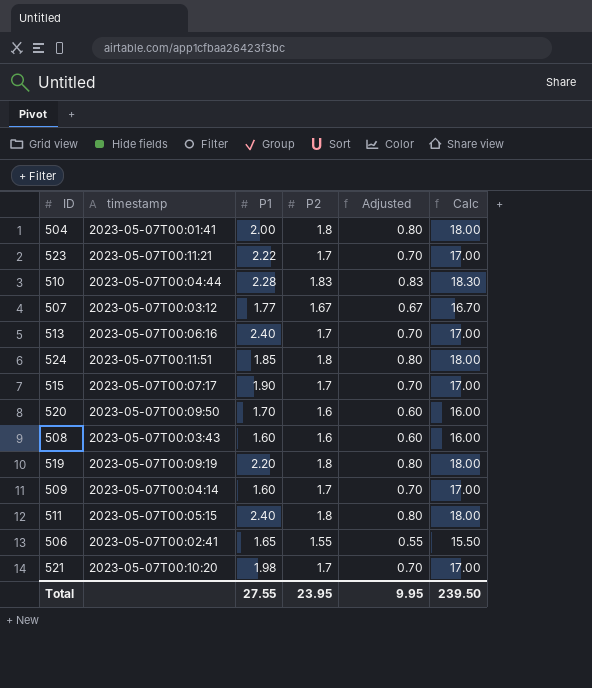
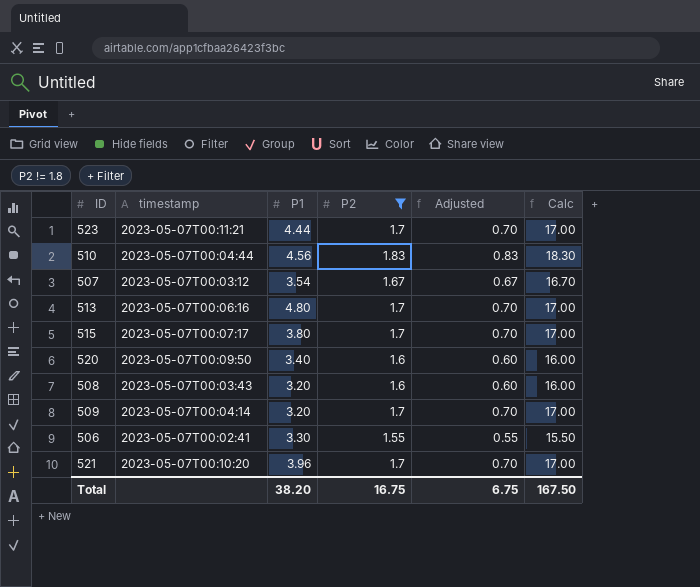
filter: none -> P2 != 1.8
523 | P1: 2.22 -> 4.44
510 | P1: 2.28 -> 4.56
507 | P1: 1.77 -> 3.54
513 | P1: 2.40 -> 4.80
515 | P1: 1.90 -> 3.80
520 | P1: 1.70 -> 3.40
508 | P1: 1.60 -> 3.20
509 | P1: 1.60 -> 3.20
506 | P1: 1.65 -> 3.30
521 | P1: 1.98 -> 3.96
Total | P1: 27.55 -> 38.20
Total | P2: 23.95 -> 16.75
Total | Adjusted: 9.95 -> 6.75
Total | Calc: 239.50 -> 167.50

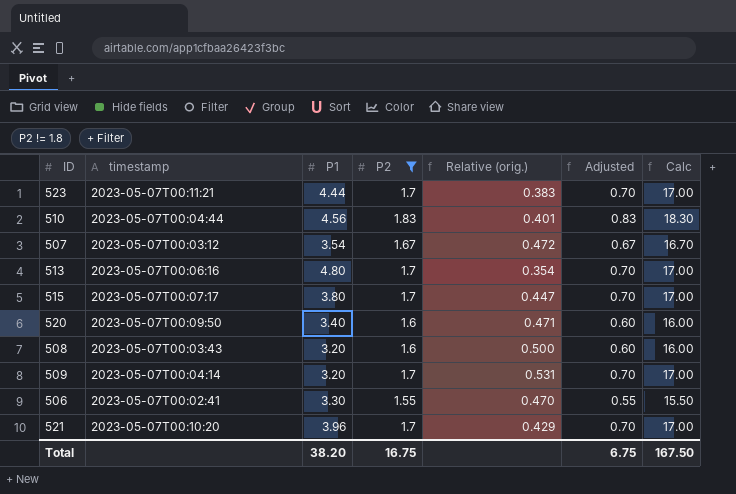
column Relative (orig.) | formula: none -> [P2] / [P1]

